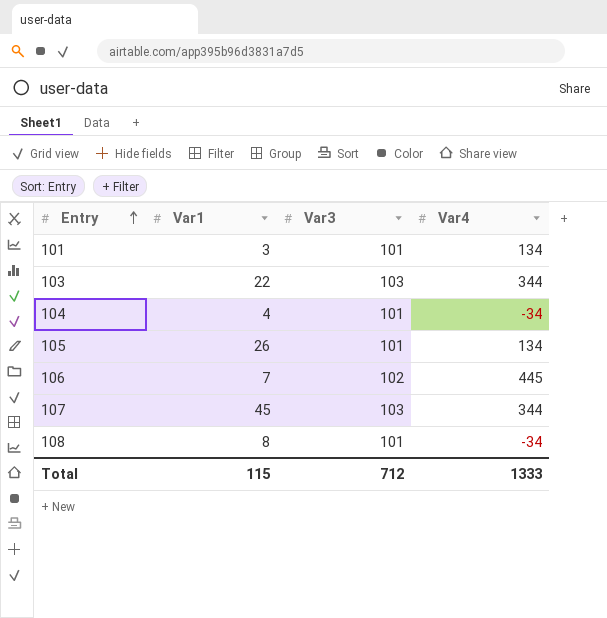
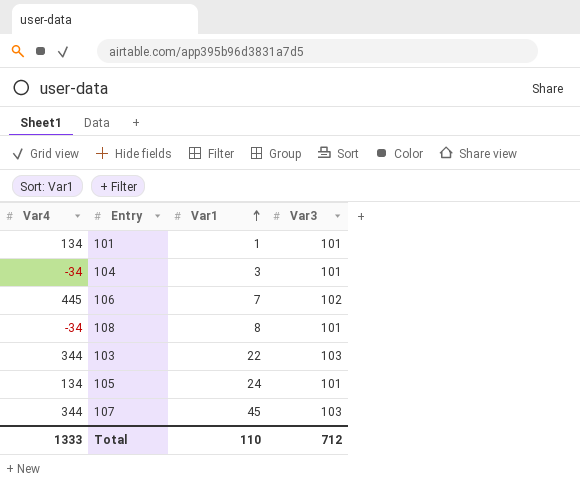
row order: Entry ascending -> Var1 ascending
column Var4 | position: 4 -> 1
101 | Var1: 3 -> 1
104 | Var1: 4 -> 3
105 | Var1: 26 -> 24
Total | Var1: 115 -> 110

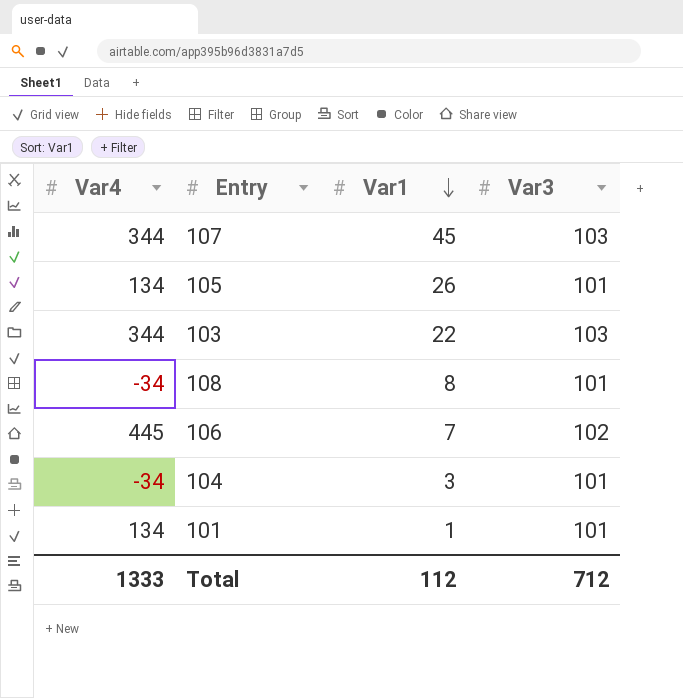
row order: Var1 ascending -> Var1 descending
105 | Var1: 24 -> 26
Total | Var1: 110 -> 112

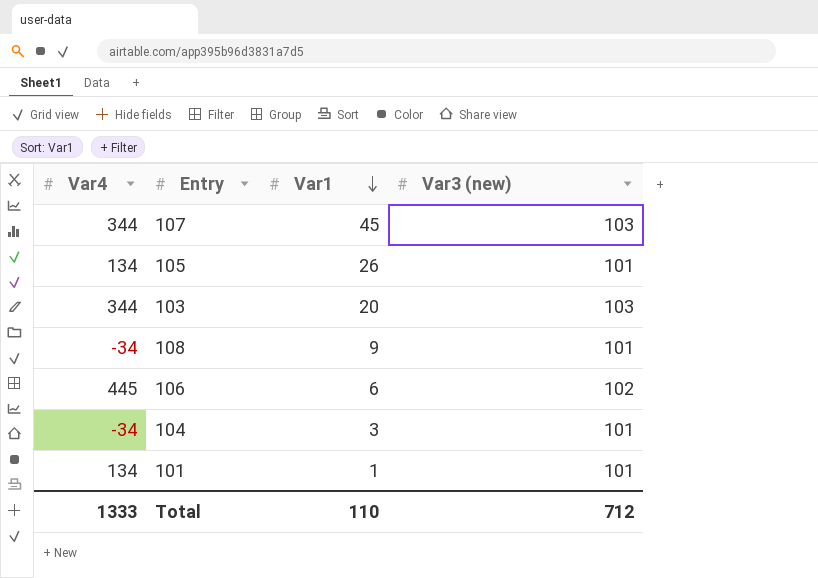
column name: Var3 -> Var3 (new)
103 | Var1: 22 -> 20
108 | Var1: 8 -> 9
106 | Var1: 7 -> 6
Total | Var1: 112 -> 110

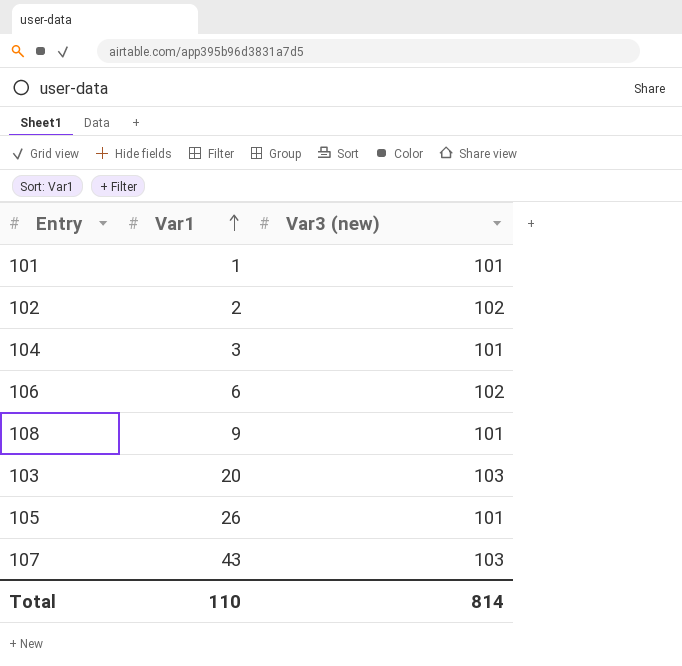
row order: Var1 descending -> Var1 ascending
column Var4 | position: 1 -> none
row 102: none -> 2 | 102
107 | Var1: 45 -> 43
Total | Var3 (new): 712 -> 814

